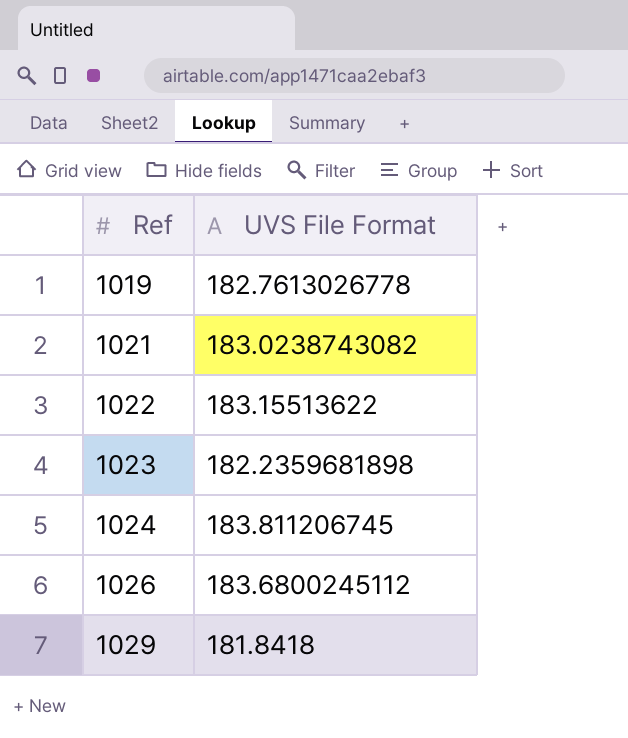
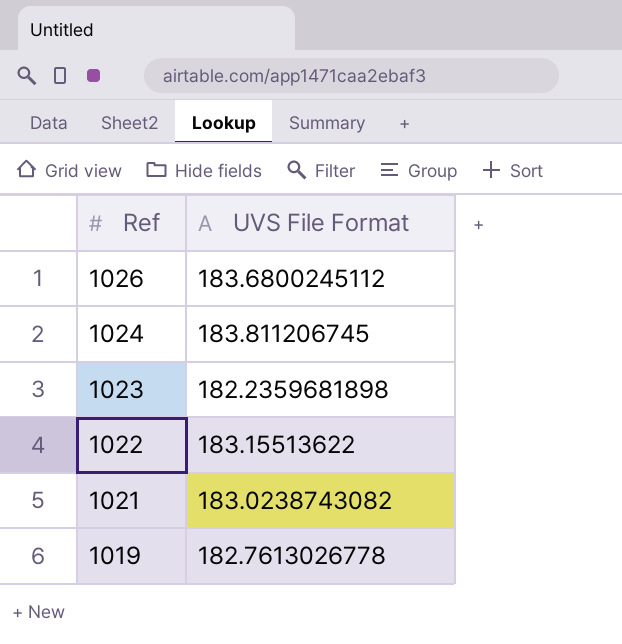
row order: Ref ascending -> Ref descending
row 1029: 181.8418 -> none

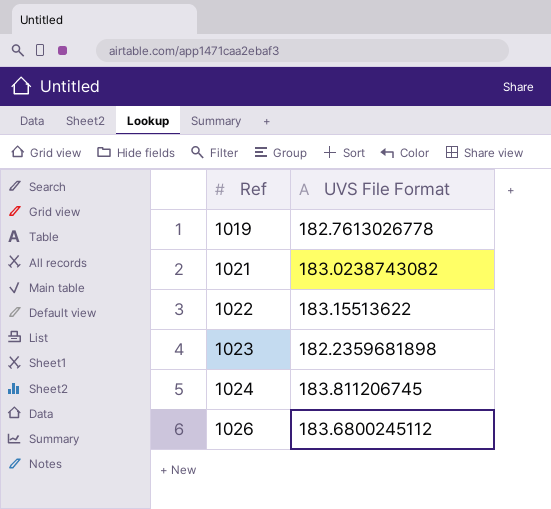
row order: Ref descending -> Ref ascending

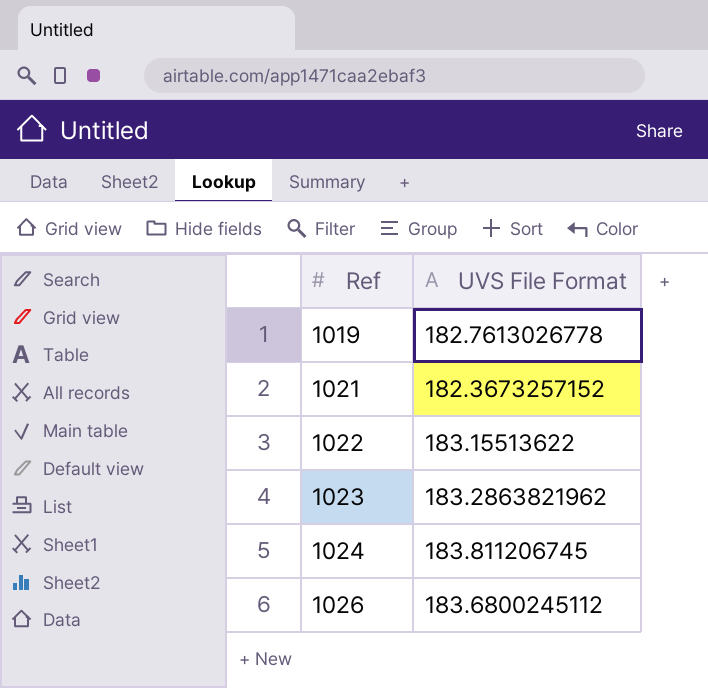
1021 | UVS File Format: 183.0238743082 -> 182.3673257152
1023 | UVS File Format: 182.2359681898 -> 183.2863821962

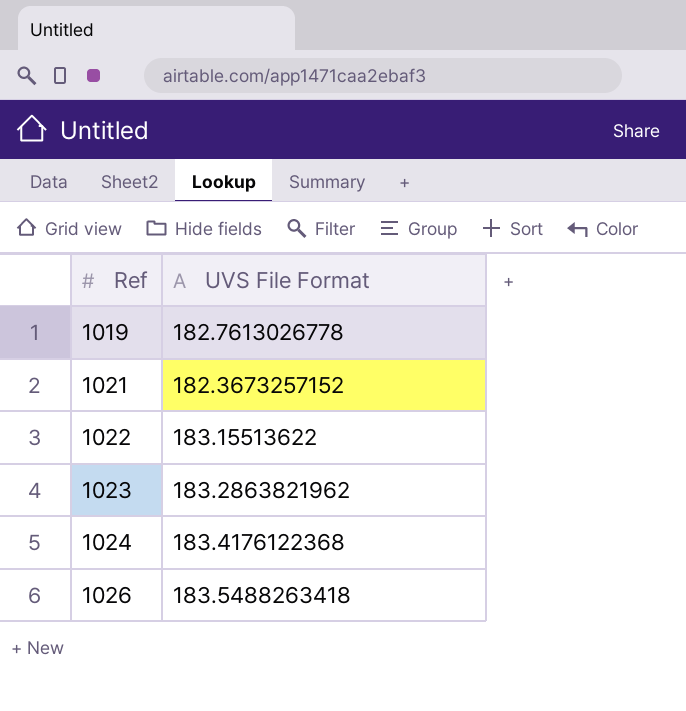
1024 | UVS File Format: 183.811206745 -> 183.4176122368
1026 | UVS File Format: 183.6800245112 -> 183.5488263418

